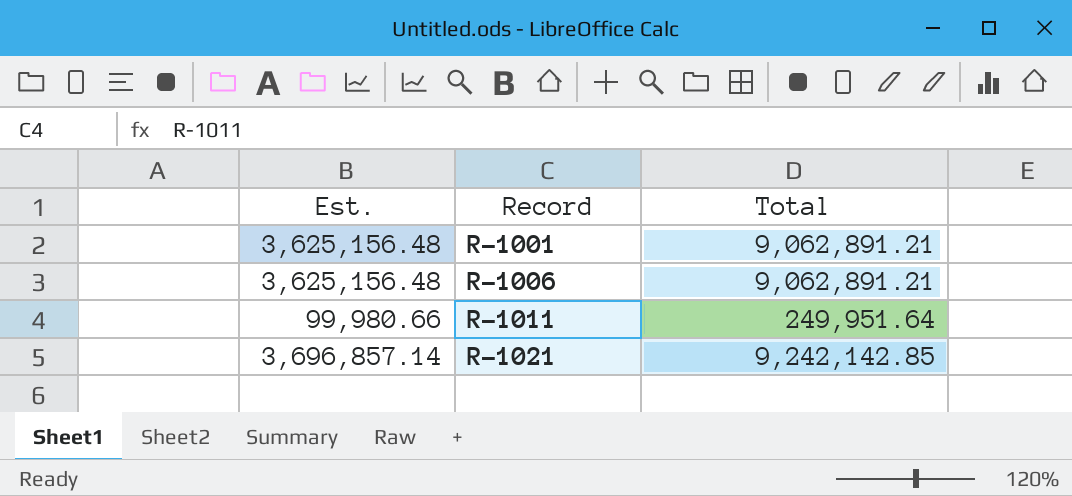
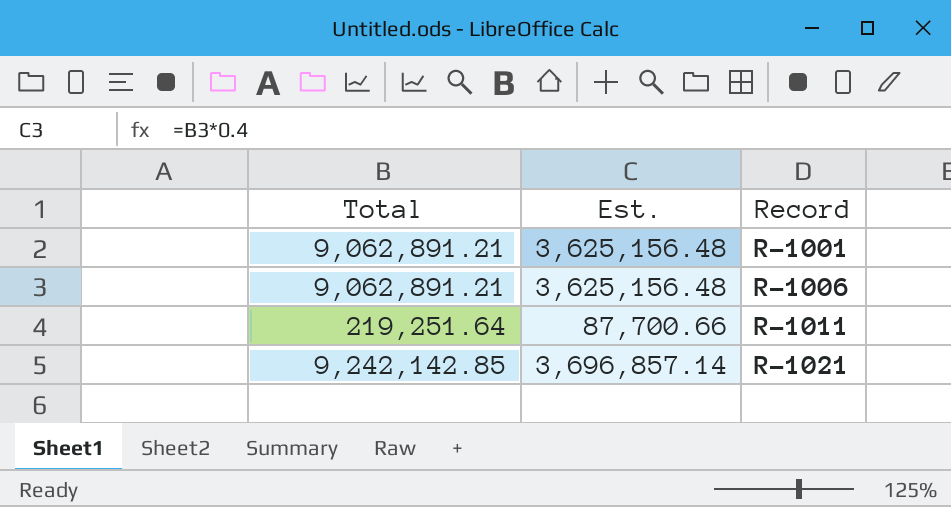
column Total | position: 3 -> 1
R-1011 | Total: 249,951.64 -> 219,251.64
R-1011 | Est.: 99,980.66 -> 87,700.66

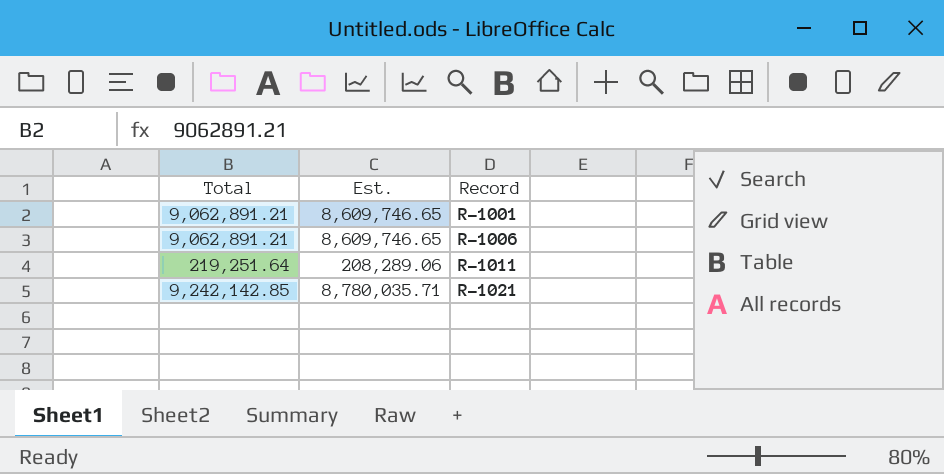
column Est. | formula: [Total] * 0.4 -> [Total] * 0.95

